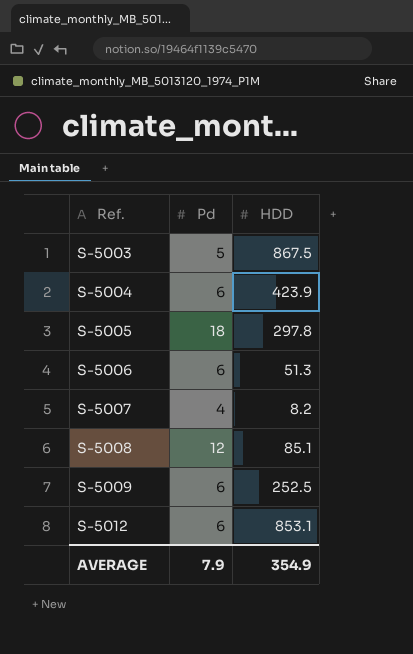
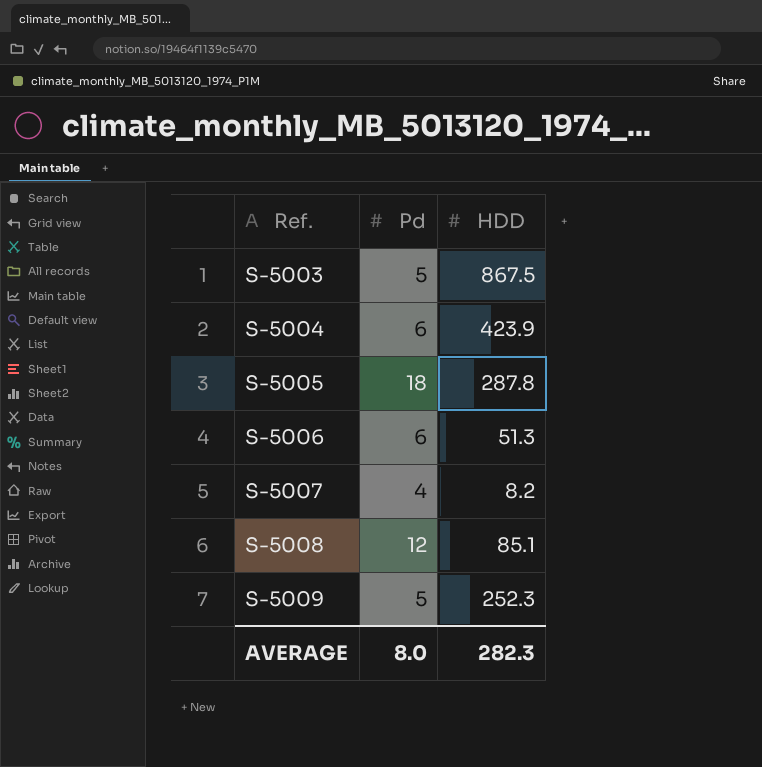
row S-5012: 6 | 853.1 -> none
S-5005 | HDD: 297.8 -> 287.8
S-5009 | Pd: 6 -> 5
S-5009 | HDD: 252.5 -> 252.3
AVERAGE | Pd: 7.9 -> 8.0
AVERAGE | HDD: 354.9 -> 282.3

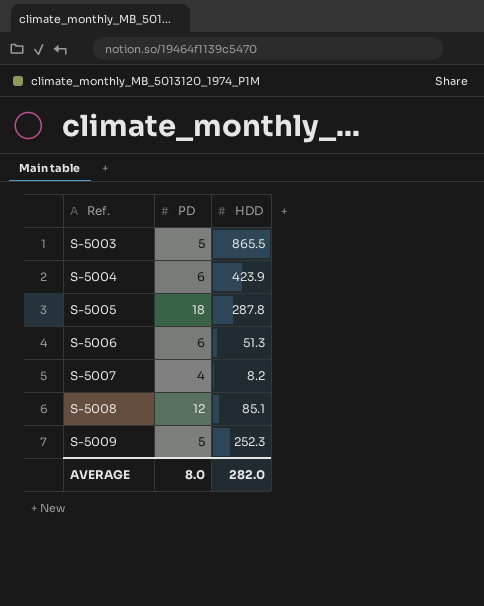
column name: Pd -> PD
S-5003 | HDD: 867.5 -> 865.5
AVERAGE | HDD: 282.3 -> 282.0

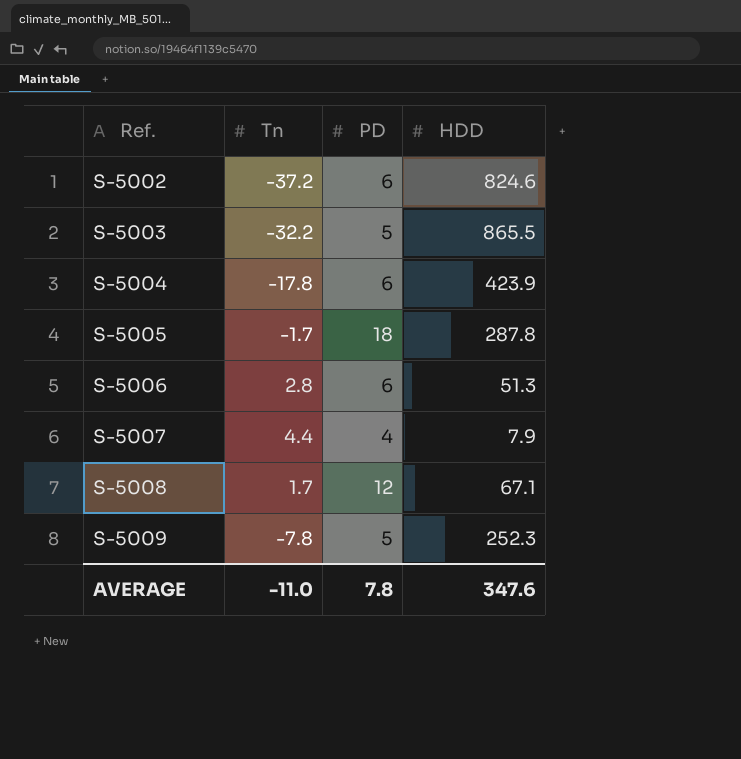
column Tn | position: none -> 2
row S-5002: none -> -37.2 | 6 | 824.6
S-5007 | HDD: 8.2 -> 7.9
S-5008 | HDD: 85.1 -> 67.1
AVERAGE | PD: 8.0 -> 7.8
AVERAGE | HDD: 282.0 -> 347.6

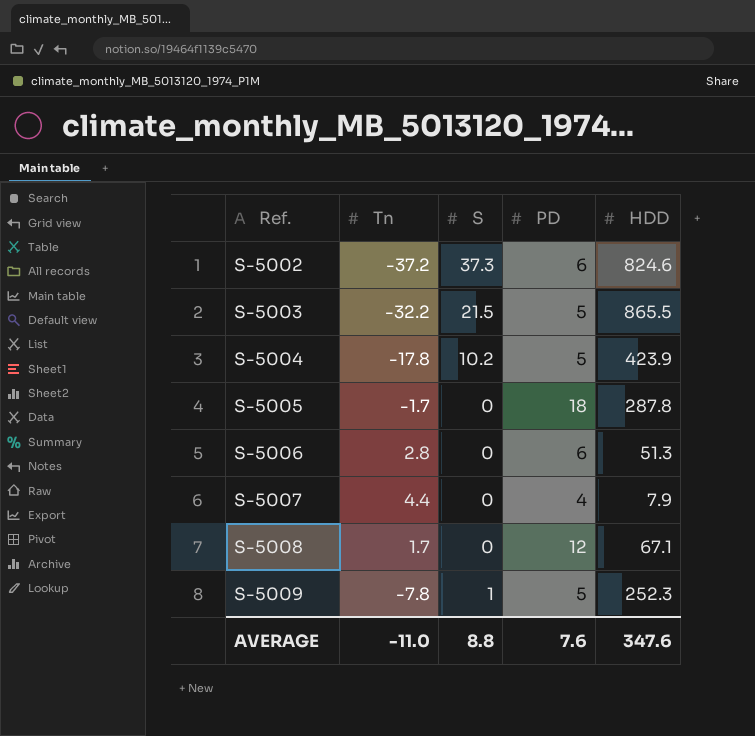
column S | position: none -> 3
S-5004 | PD: 6 -> 5
AVERAGE | PD: 7.8 -> 7.6

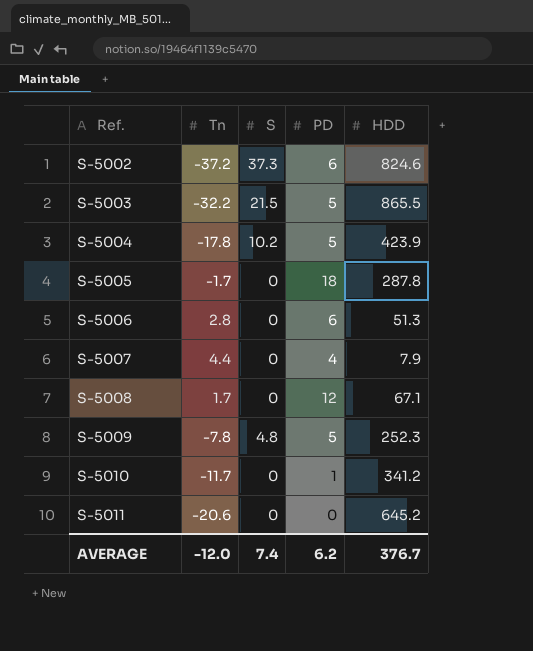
S-5009 | S: 1 -> 4.8
row S-5010: none -> -11.7 | 0 | 1 | 341.2
row S-5011: none -> -20.6 | 0 | 0 | 645.2
AVERAGE | Tn: -11.0 -> -12.0
AVERAGE | S: 8.8 -> 7.4
AVERAGE | PD: 7.6 -> 6.2
AVERAGE | HDD: 347.6 -> 376.7

